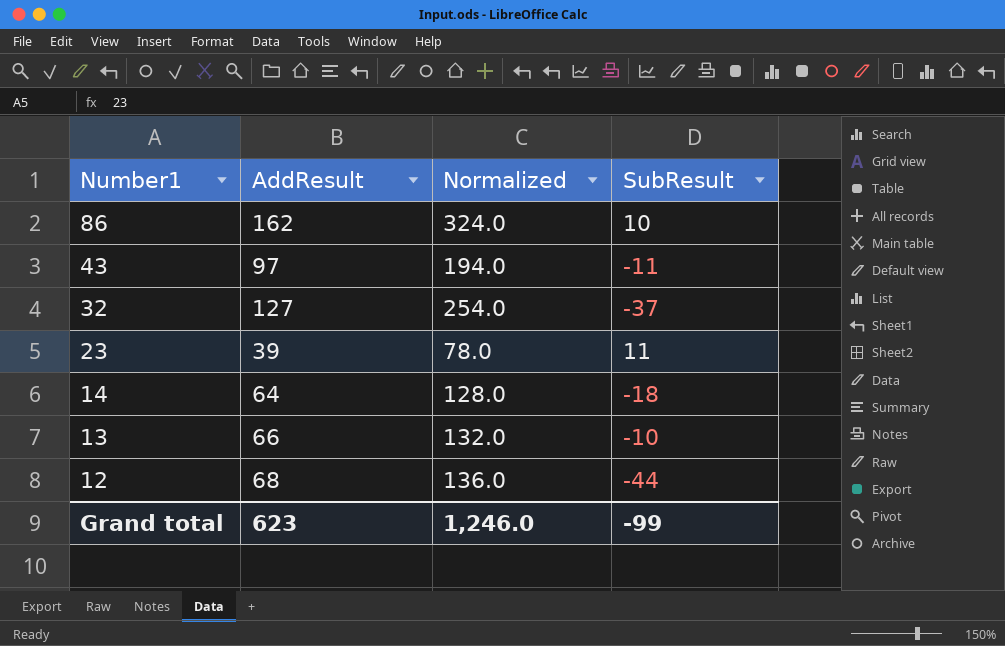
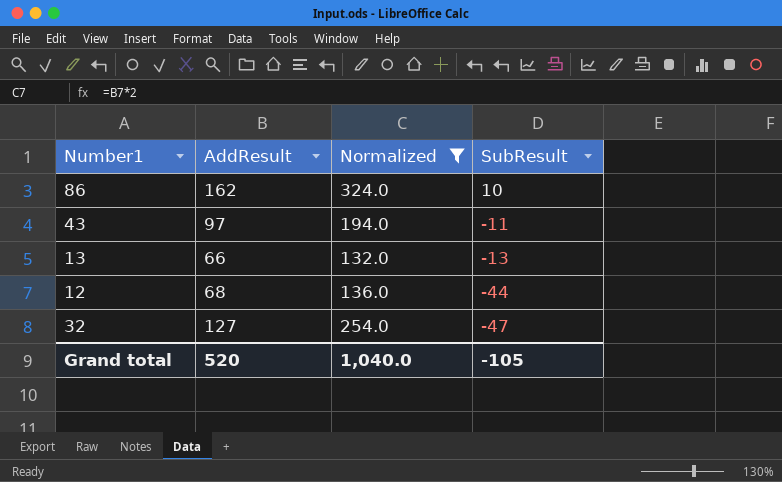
filter: none -> Normalized >= 132.0
row order: Number1 descending -> SubResult descending
13 | SubResult: -10 -> -13
32 | SubResult: -37 -> -47
Grand total | AddResult: 623 -> 520
Grand total | Normalized: 1,246.0 -> 1,040.0
Grand total | SubResult: -99 -> -105

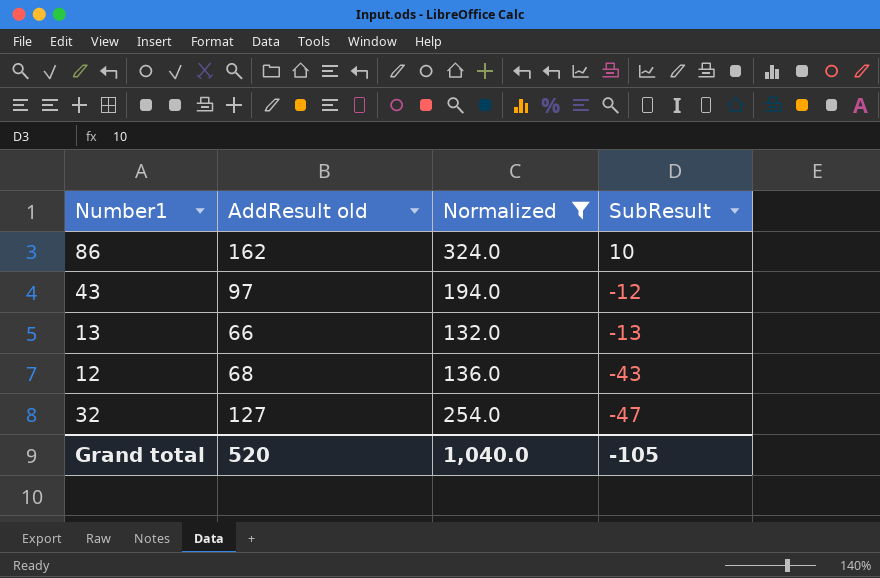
column name: AddResult -> AddResult old
43 | SubResult: -11 -> -12
12 | SubResult: -44 -> -43

